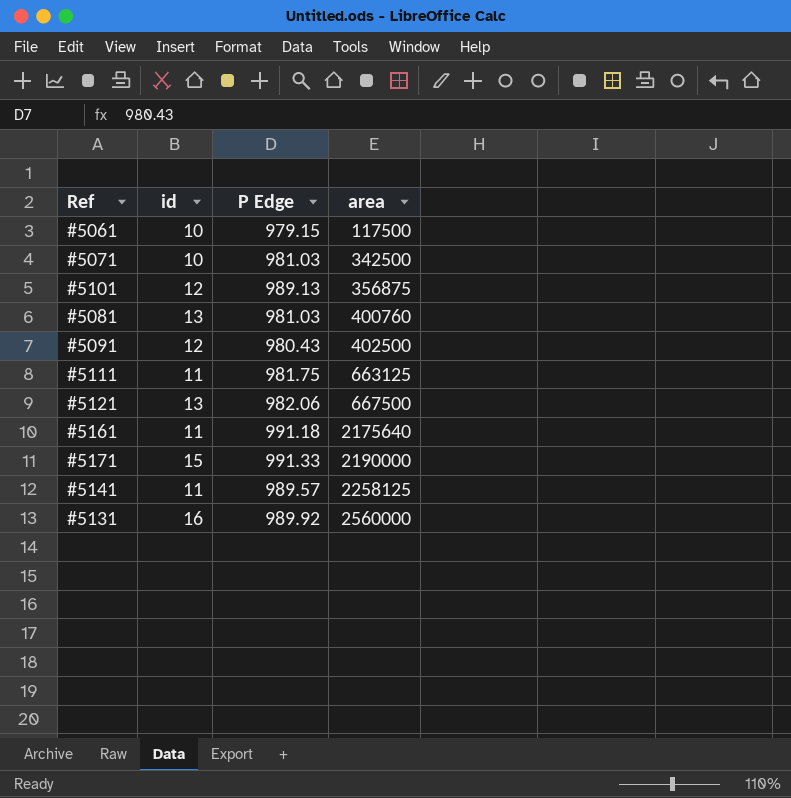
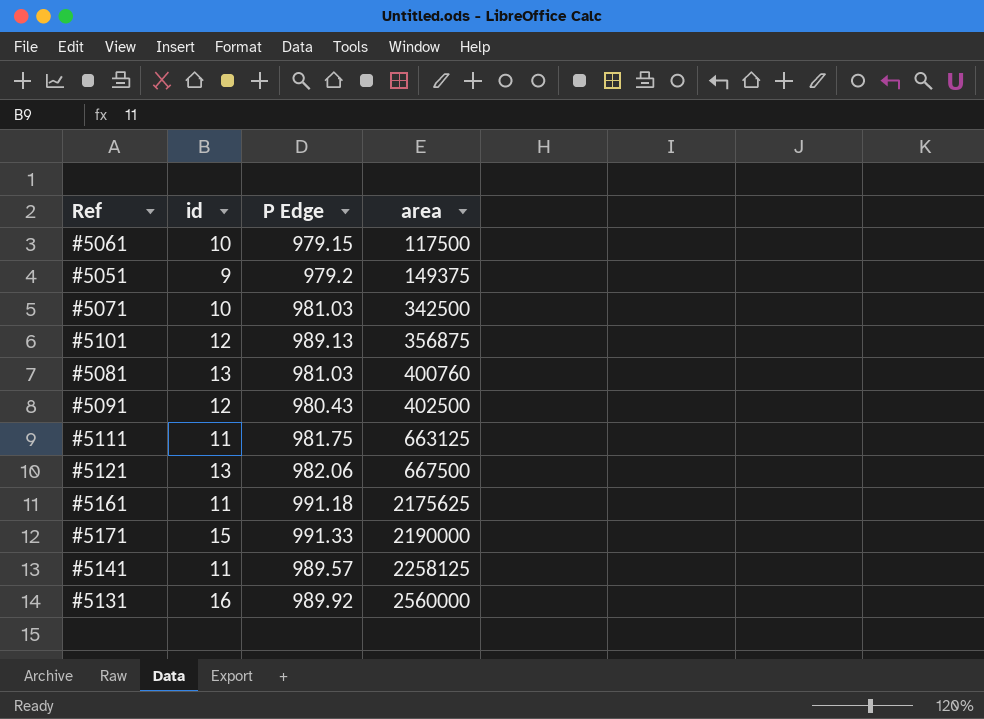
row #5051: none -> 9 | 979.2 | 149375
#5161 | area: 2175640 -> 2175625

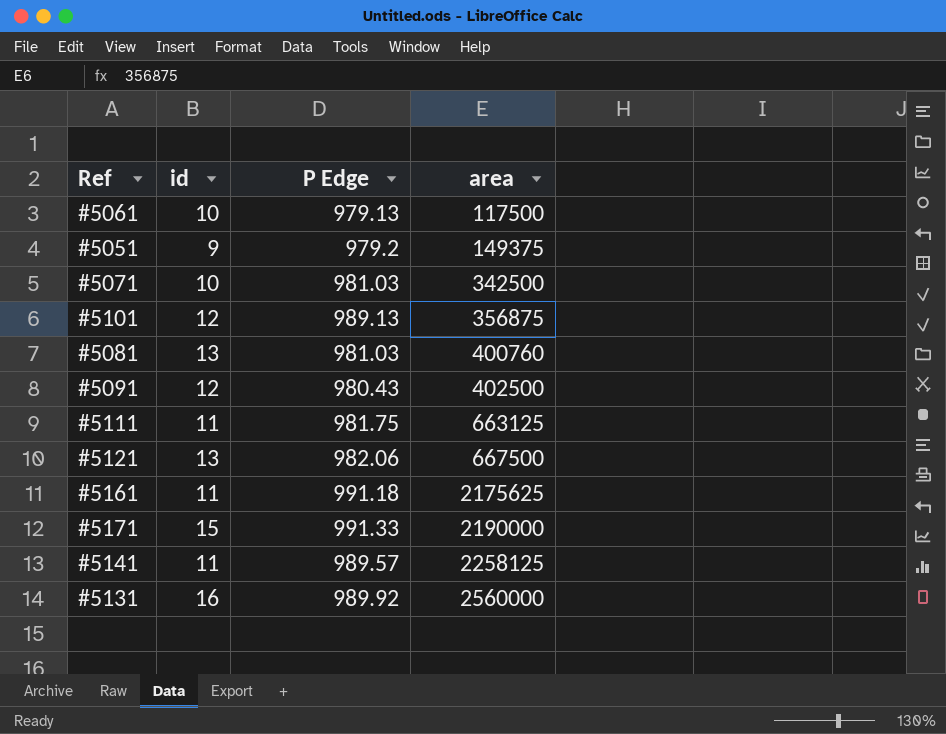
#5061 | P Edge: 979.15 -> 979.13

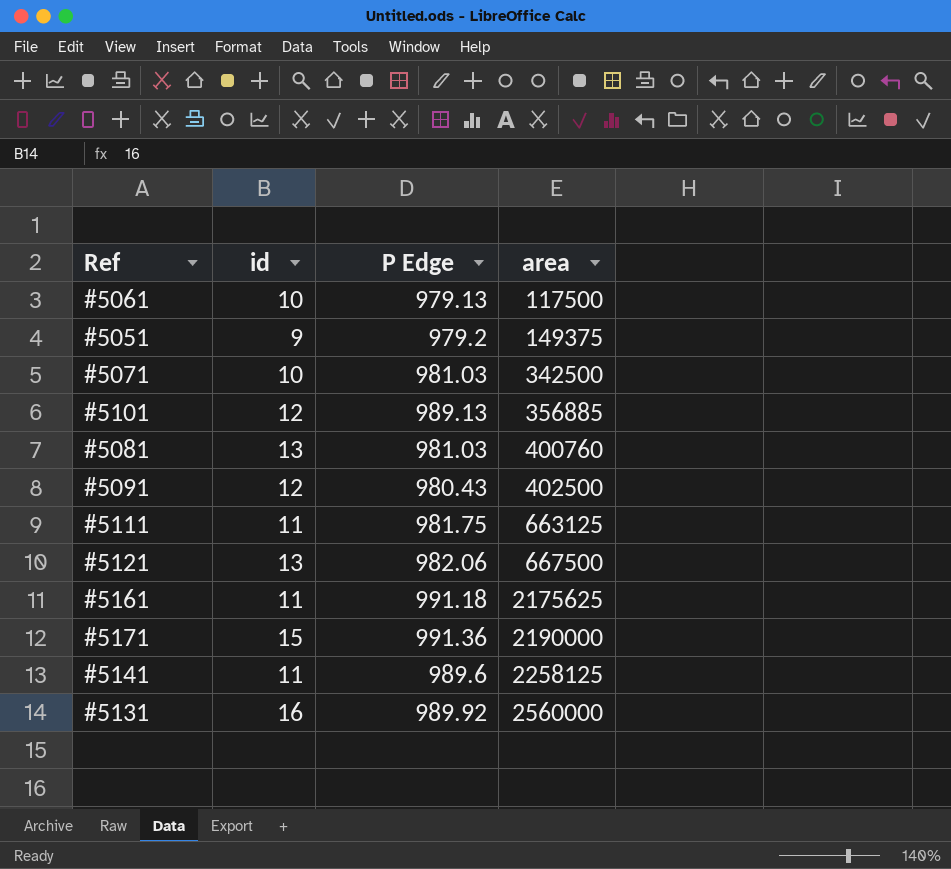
#5101 | area: 356875 -> 356885
#5171 | P Edge: 991.33 -> 991.36
#5141 | P Edge: 989.57 -> 989.6

